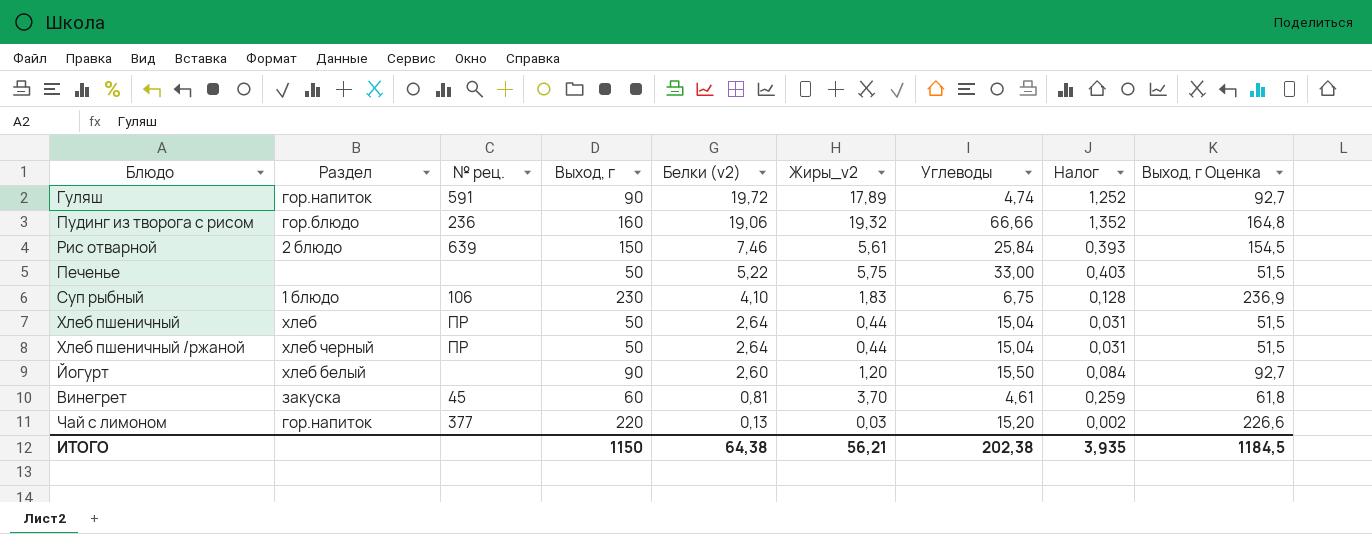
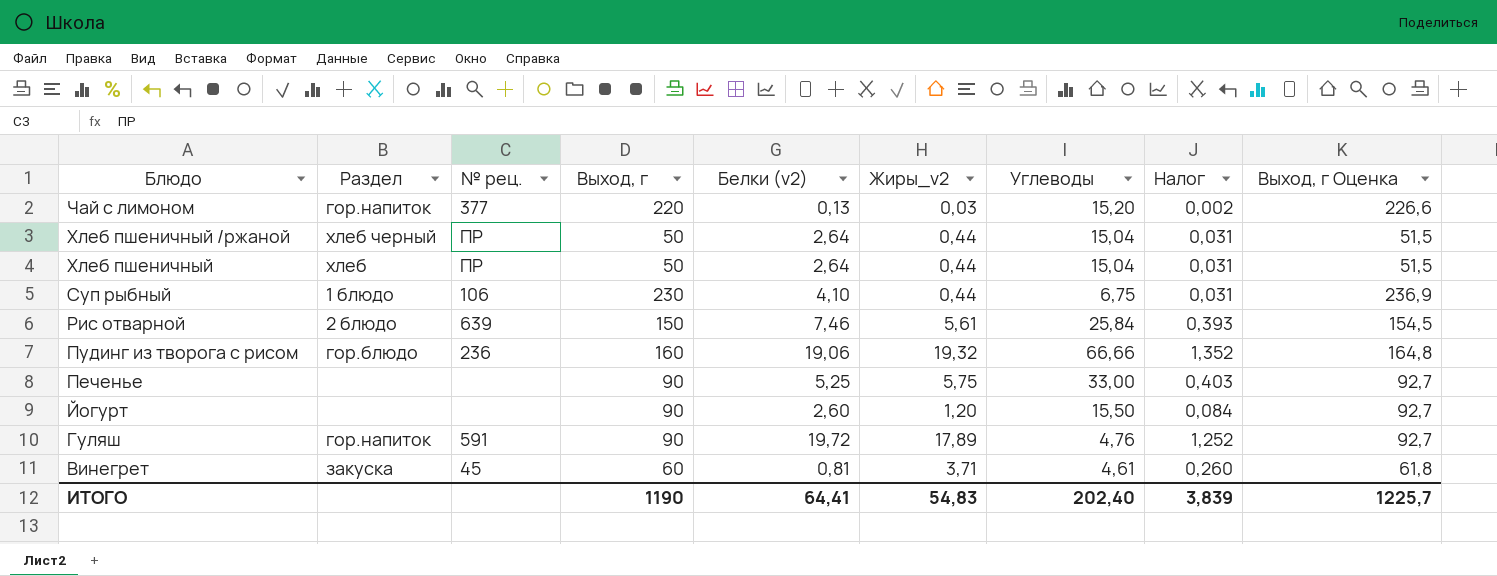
row order: Белки (v2) descending -> Блюдо descending
Суп рыбный | Жиры_v2: 1,83 -> 0,44
Суп рыбный | Налог: 0,128 -> 0,031
Печенье | Выход, г: 50 -> 90
Печенье | Белки (v2): 5,22 -> 5,25
Печенье | Выход, г Оценка: 51,5 -> 92,7
Йогурт | Раздел: хлеб белый -> none
Гуляш | Углеводы: 4,74 -> 4,76
Винегрет | Жиры_v2: 3,70 -> 3,71
Винегрет | Налог: 0,259 -> 0,260
ИТОГО | Выход, г: 1150 -> 1190
ИТОГО | Белки (v2): 64,38 -> 64,41
ИТОГО | Жиры_v2: 56,21 -> 54,83
ИТОГО | Углеводы: 202,38 -> 202,40
ИТОГО | Налог: 3,935 -> 3,839
ИТОГО | Выход, г Оценка: 1184,5 -> 1225,7

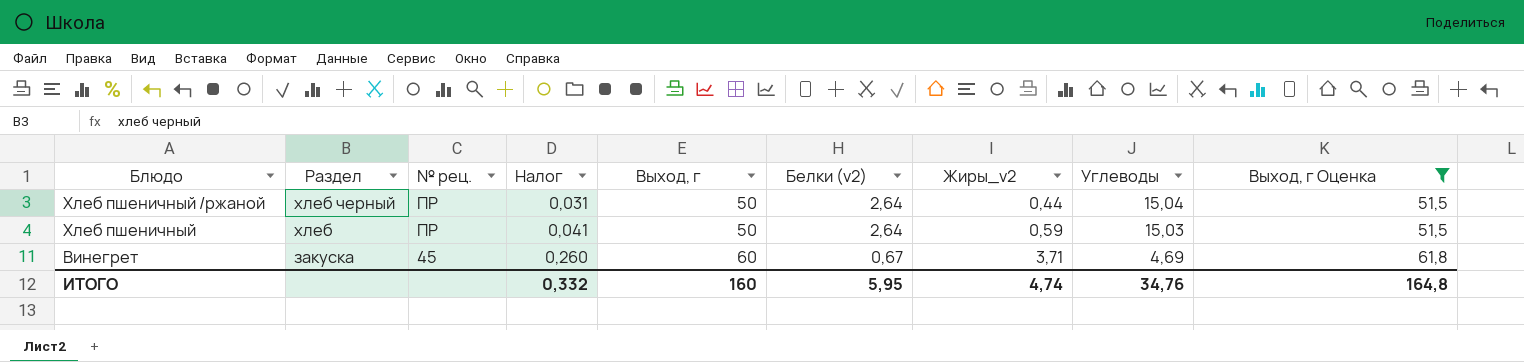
filter: none -> Выход, г Оценка <= 61,8
column Налог | position: 8 -> 4
Хлеб пшеничный | Налог: 0,031 -> 0,041
Хлеб пшеничный | Жиры_v2: 0,44 -> 0,59
Хлеб пшеничный | Углеводы: 15,04 -> 15,03
Винегрет | Белки (v2): 0,81 -> 0,67
Винегрет | Углеводы: 4,61 -> 4,69
ИТОГО | Налог: 3,839 -> 0,332
ИТОГО | Выход, г: 1190 -> 160
ИТОГО | Белки (v2): 64,41 -> 5,95
ИТОГО | Жиры_v2: 54,83 -> 4,74
ИТОГО | Углеводы: 202,40 -> 34,76
ИТОГО | Выход, г Оценка: 1225,7 -> 164,8

